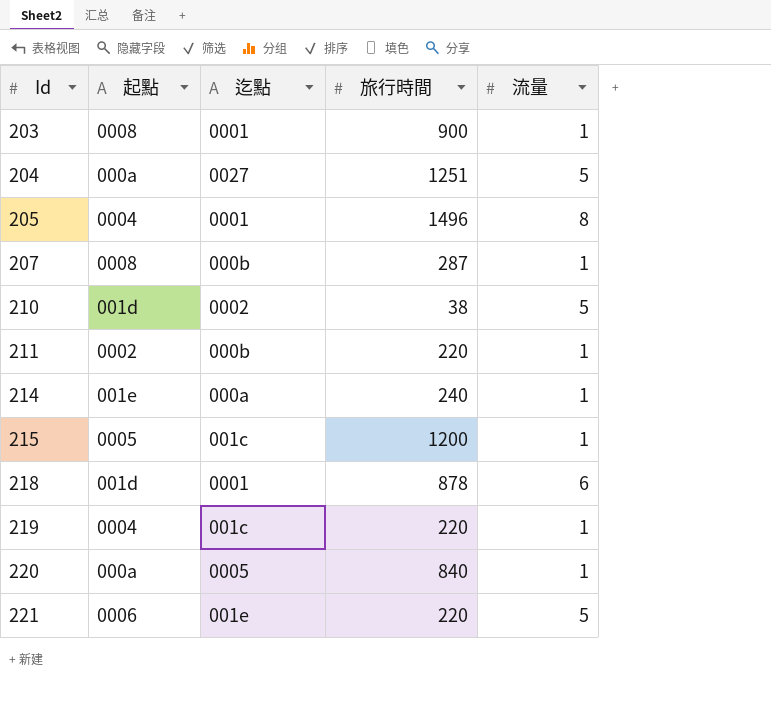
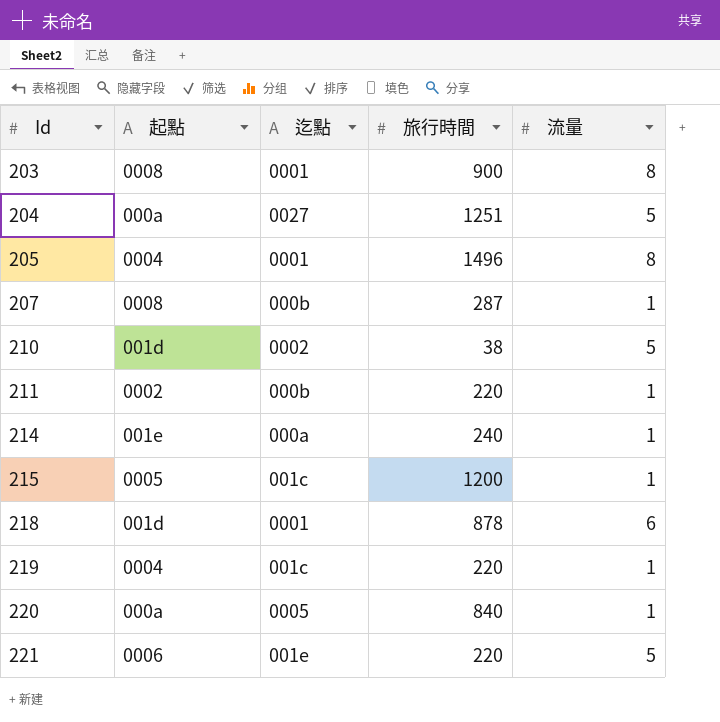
203 | 流量: 1 -> 8

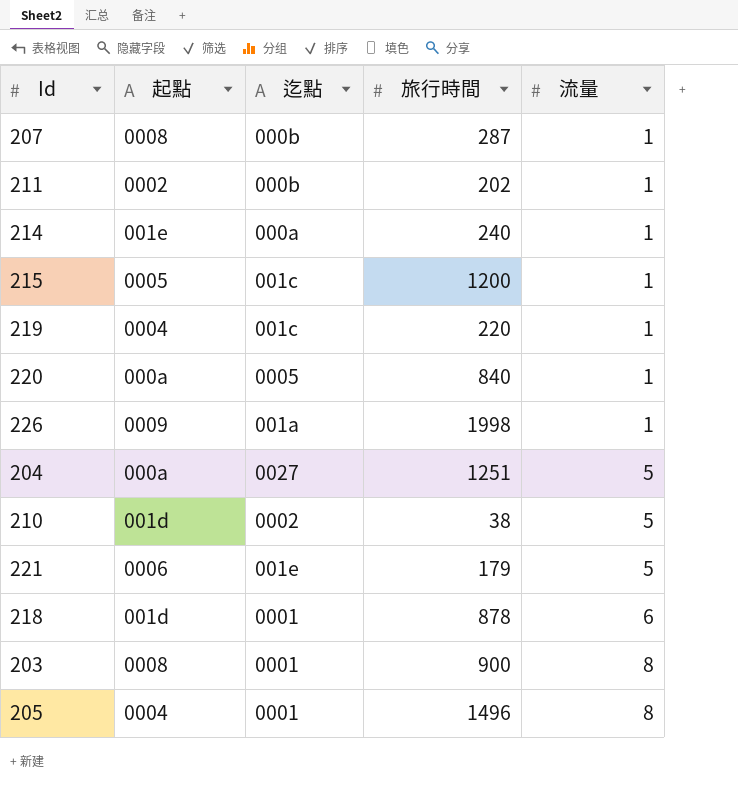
row order: Id ascending -> 流量 ascending
211 | 旅行時間: 220 -> 202
row 226: none -> 0009 | 001a | 1998 | 1
221 | 旅行時間: 220 -> 179

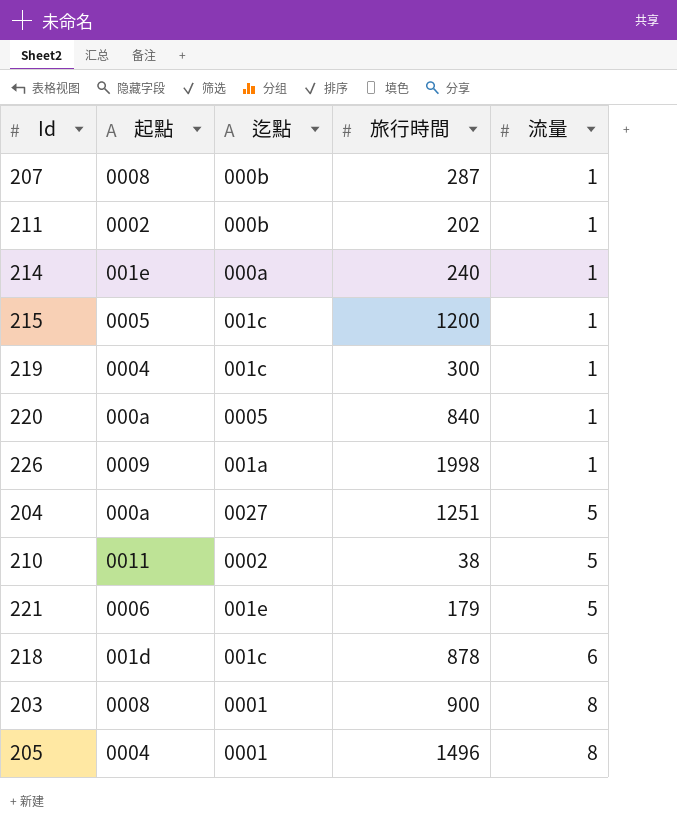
219 | 旅行時間: 220 -> 300
210 | 起點: 001d -> 0011
218 | 迄點: 0001 -> 001c

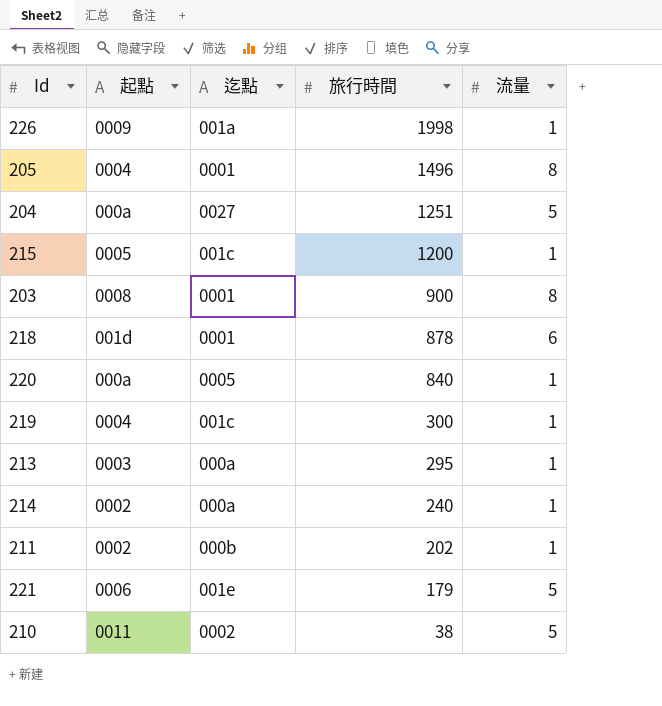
row order: 流量 ascending -> 旅行時間 descending
row 207: 0008 | 000b | 287 | 1 -> none
218 | 迄點: 001c -> 0001
row 213: none -> 0003 | 000a | 295 | 1
214 | 起點: 001e -> 0002

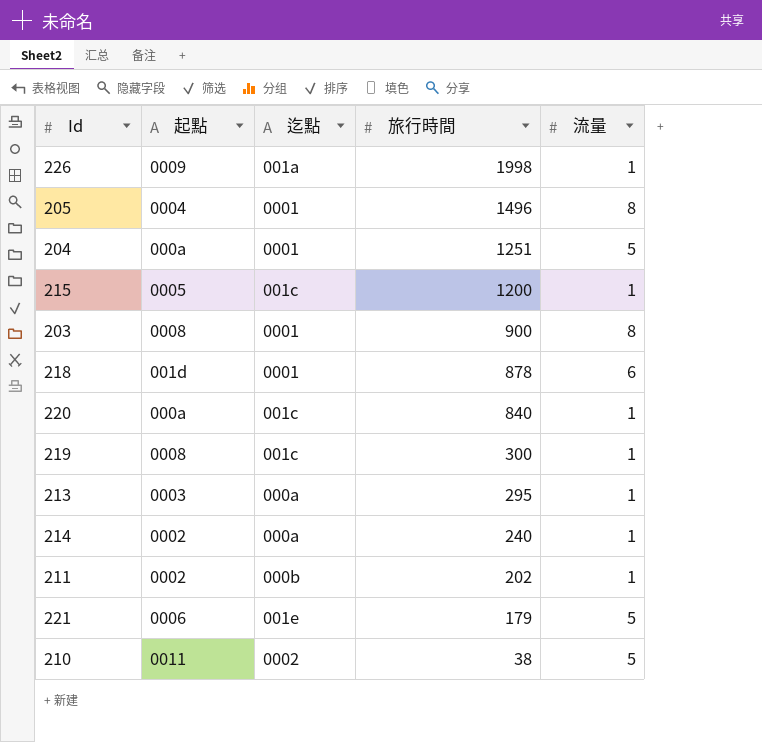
204 | 迄點: 0027 -> 0001
220 | 迄點: 0005 -> 001c
219 | 起點: 0004 -> 0008

